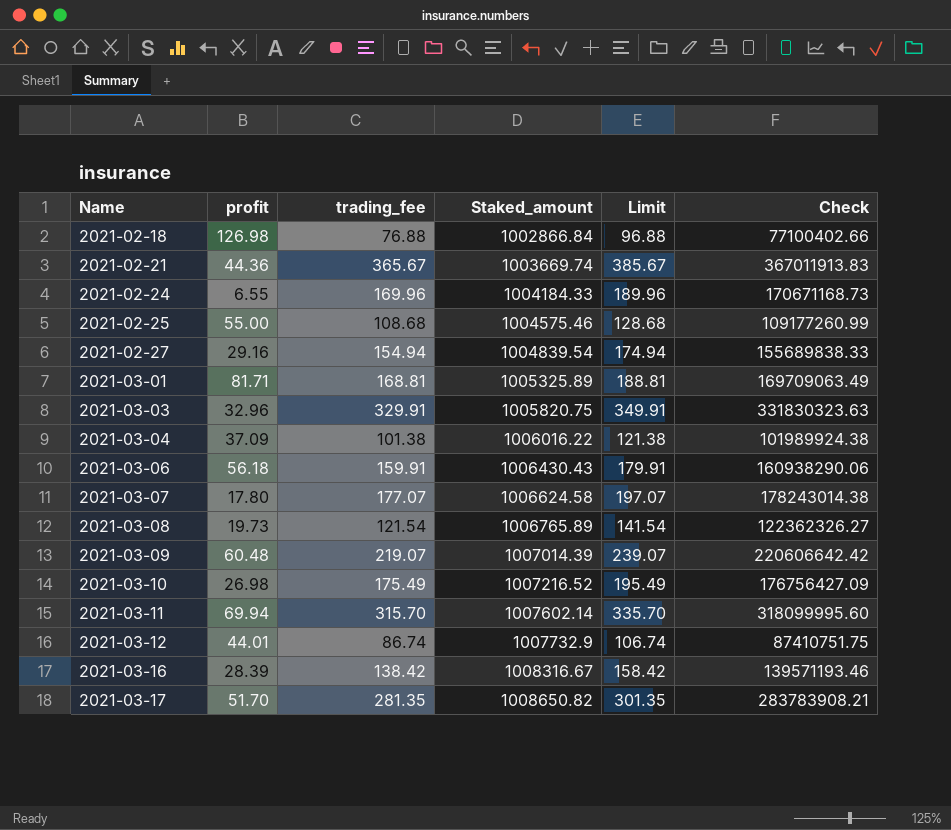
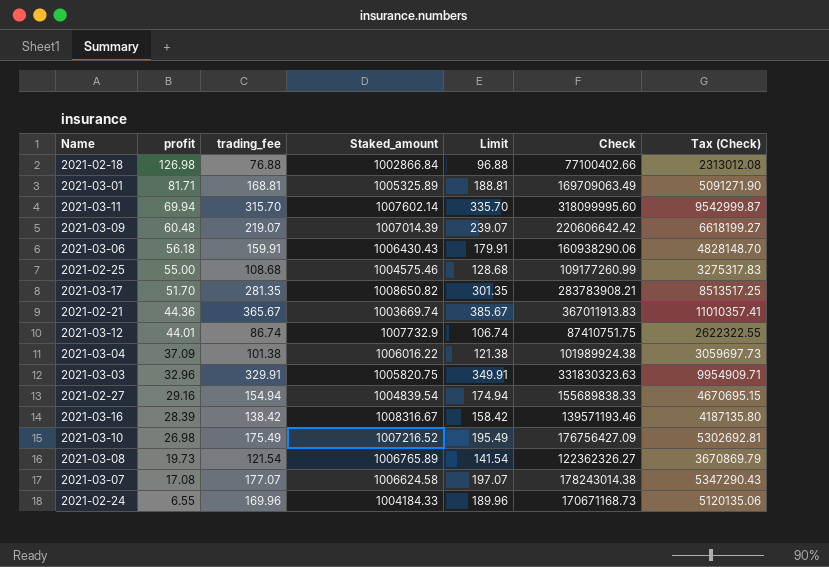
row order: Name ascending -> profit descending
column Tax (Check) | formula: none -> [Check] * 0.03
2021-03-07 | profit: 17.80 -> 17.08

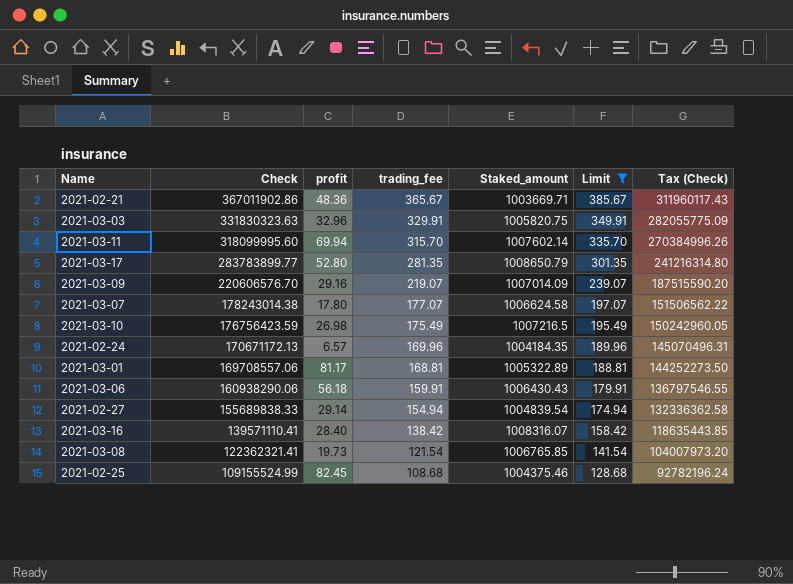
filter: none -> Limit >= 128.68
row order: profit descending -> Check descending
column Check | position: 6 -> 2
column Tax (Check) | formula: [Check] * 0.03 -> [Check] * 0.85
2021-02-21 | Check: 367011913.83 -> 367011902.86
2021-02-21 | profit: 44.36 -> 48.36
2021-02-21 | Staked_amount: 1003669.74 -> 1003669.71
2021-03-17 | Check: 283783908.21 -> 283783899.77
2021-03-17 | profit: 51.70 -> 52.80
2021-03-17 | Staked_amount: 1008650.82 -> 1008650.79
2021-03-09 | Check: 220606642.42 -> 220606576.70
2021-03-09 | profit: 60.48 -> 29.16
2021-03-09 | Staked_amount: 1007014.39 -> 1007014.09
2021-03-07 | profit: 17.08 -> 17.80
2021-03-10 | Check: 176756427.09 -> 176756423.59
2021-03-10 | Staked_amount: 1007216.52 -> 1007216.5
2021-02-24 | Check: 170671168.73 -> 170671172.13
2021-02-24 | profit: 6.55 -> 6.57
2021-02-24 | Staked_amount: 1004184.33 -> 1004184.35
2021-03-01 | Check: 169709063.49 -> 169708557.06
2021-03-01 | profit: 81.71 -> 81.17
2021-03-01 | Staked_amount: 1005325.89 -> 1005322.89
2021-02-27 | profit: 29.16 -> 29.14
2021-03-16 | Check: 139571193.46 -> 139571110.41
2021-03-16 | profit: 28.39 -> 28.40
2021-03-16 | Staked_amount: 1008316.67 -> 1008316.07
2021-03-08 | Check: 122362326.27 -> 122362321.41
2021-03-08 | Staked_amount: 1006765.89 -> 1006765.85
2021-02-25 | Check: 109177260.99 -> 109155524.99
2021-02-25 | profit: 55.00 -> 82.45
2021-02-25 | Staked_amount: 1004575.46 -> 1004375.46

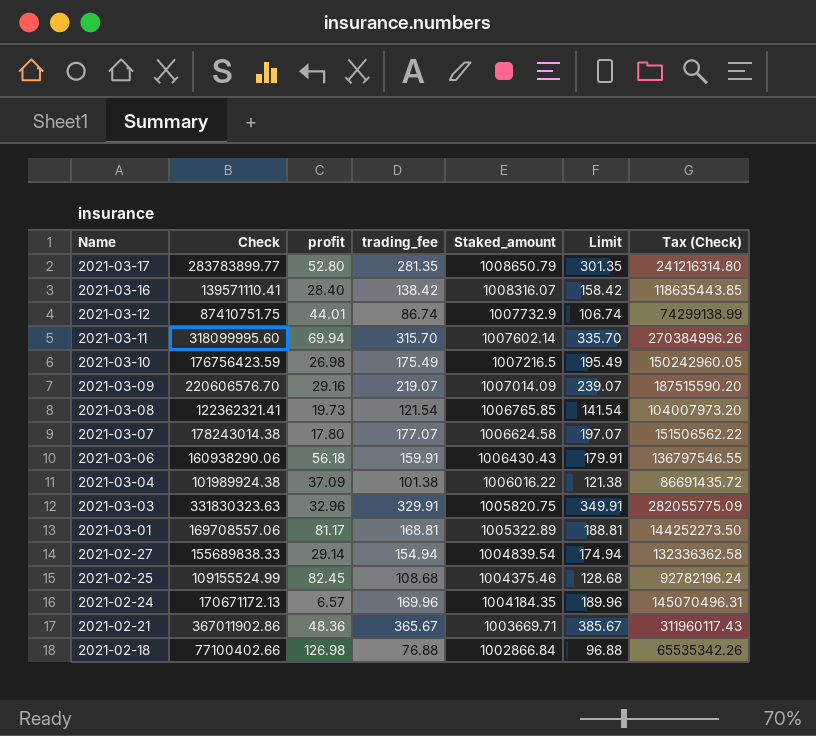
filter: Limit >= 128.68 -> none
row order: Check descending -> Name descending

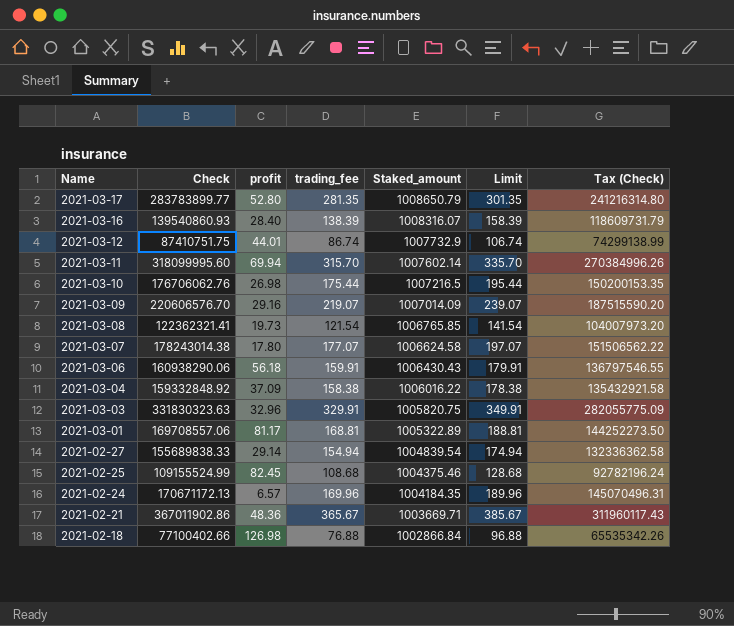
2021-03-16 | Check: 139571110.41 -> 139540860.93
2021-03-16 | trading_fee: 138.42 -> 138.39
2021-03-16 | Limit: 158.42 -> 158.39
2021-03-16 | Tax (Check): 118635443.85 -> 118609731.79
2021-03-10 | Check: 176756423.59 -> 176706062.76
2021-03-10 | trading_fee: 175.49 -> 175.44
2021-03-10 | Limit: 195.49 -> 195.44
2021-03-10 | Tax (Check): 150242960.05 -> 150200153.35
2021-03-04 | Check: 101989924.38 -> 159332848.92
2021-03-04 | trading_fee: 101.38 -> 158.38
2021-03-04 | Limit: 121.38 -> 178.38
2021-03-04 | Tax (Check): 86691435.72 -> 135432921.58

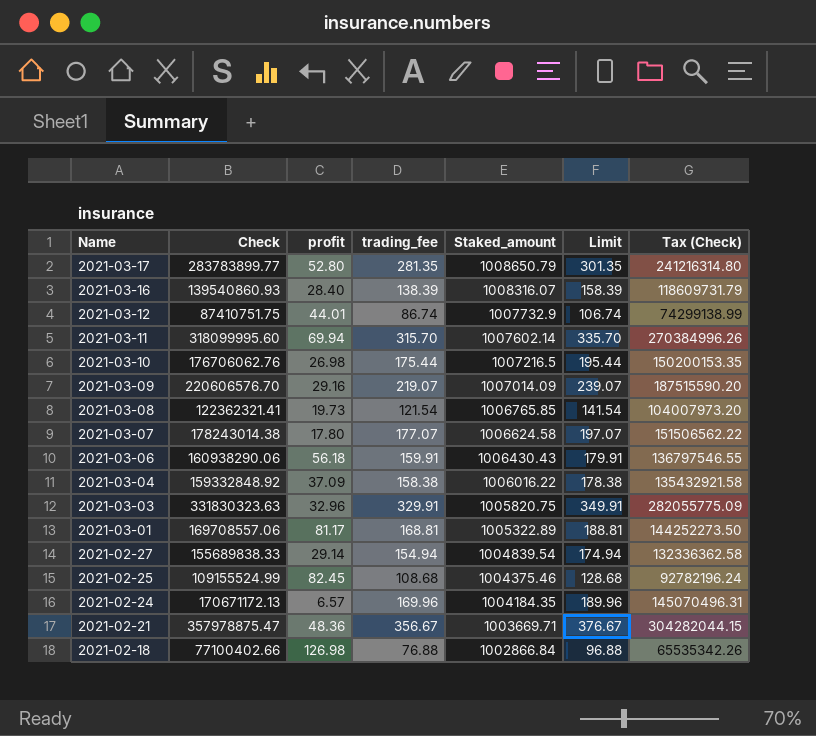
2021-02-21 | Check: 367011902.86 -> 357978875.47
2021-02-21 | trading_fee: 365.67 -> 356.67
2021-02-21 | Limit: 385.67 -> 376.67
2021-02-21 | Tax (Check): 311960117.43 -> 304282044.15

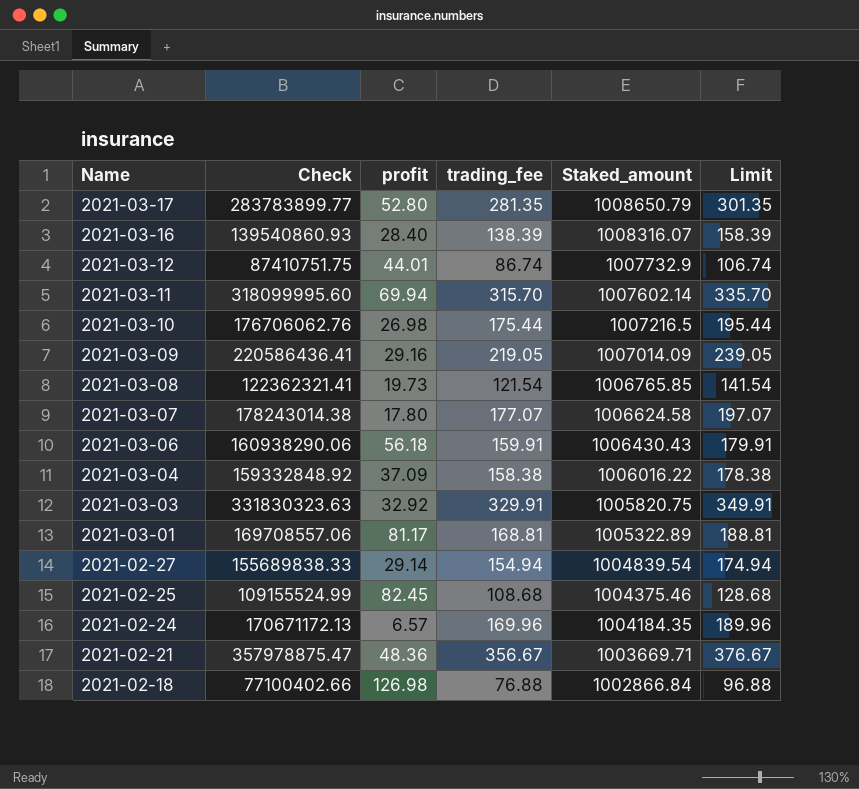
column Tax (Check) | formula: [Check] * 0.85 -> none
2021-03-09 | Check: 220606576.70 -> 220586436.41
2021-03-09 | trading_fee: 219.07 -> 219.05
2021-03-09 | Limit: 239.07 -> 239.05
2021-03-03 | profit: 32.96 -> 32.92

